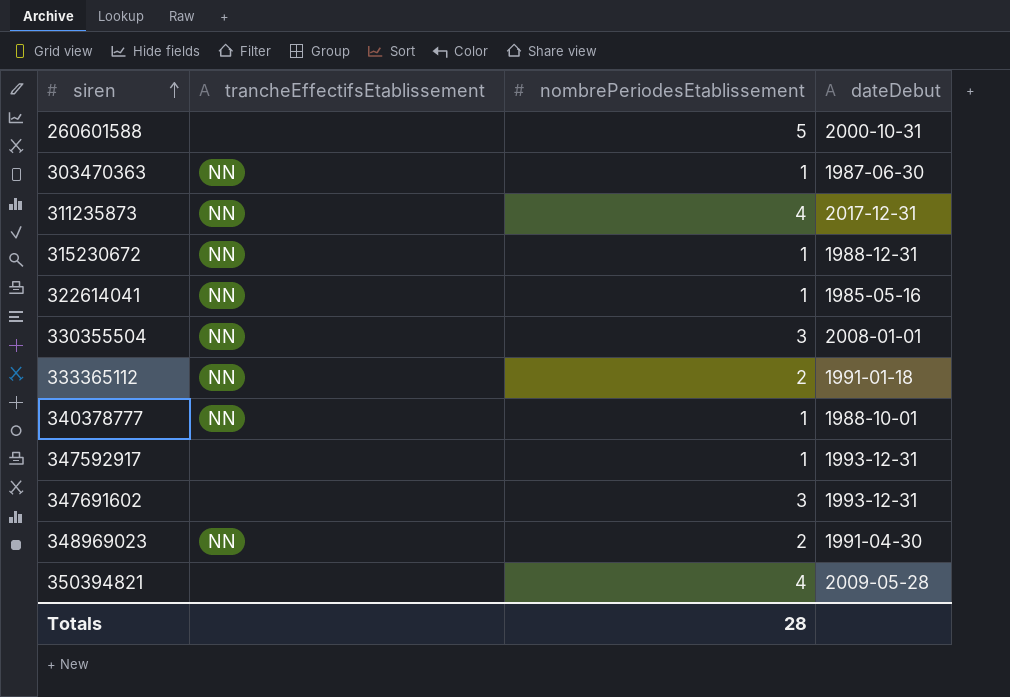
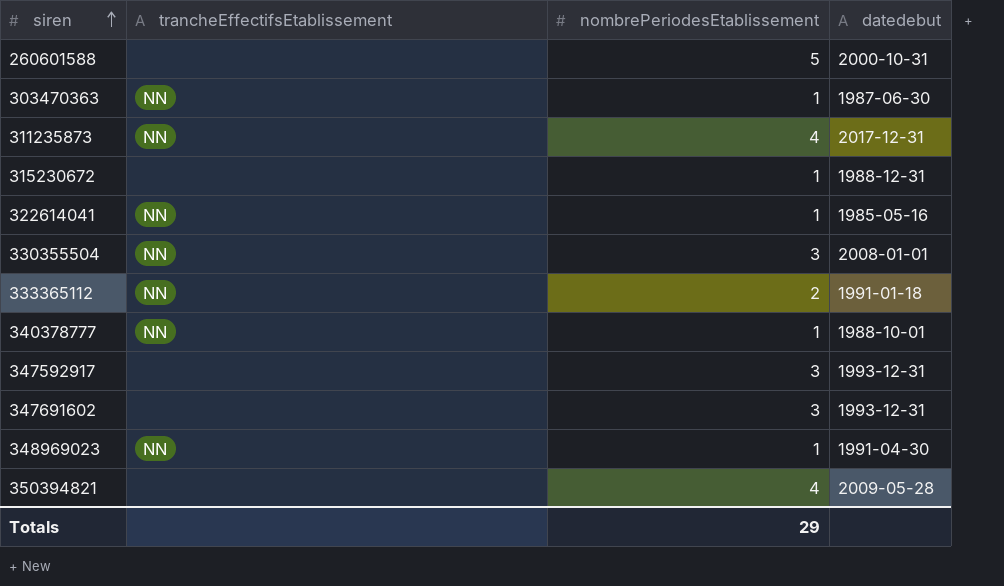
column name: dateDebut -> datedebut
315230672 | trancheEffectifsEtablissement: NN -> none
347592917 | nombrePeriodesEtablissement: 1 -> 3
348969023 | nombrePeriodesEtablissement: 2 -> 1
Totals | nombrePeriodesEtablissement: 28 -> 29

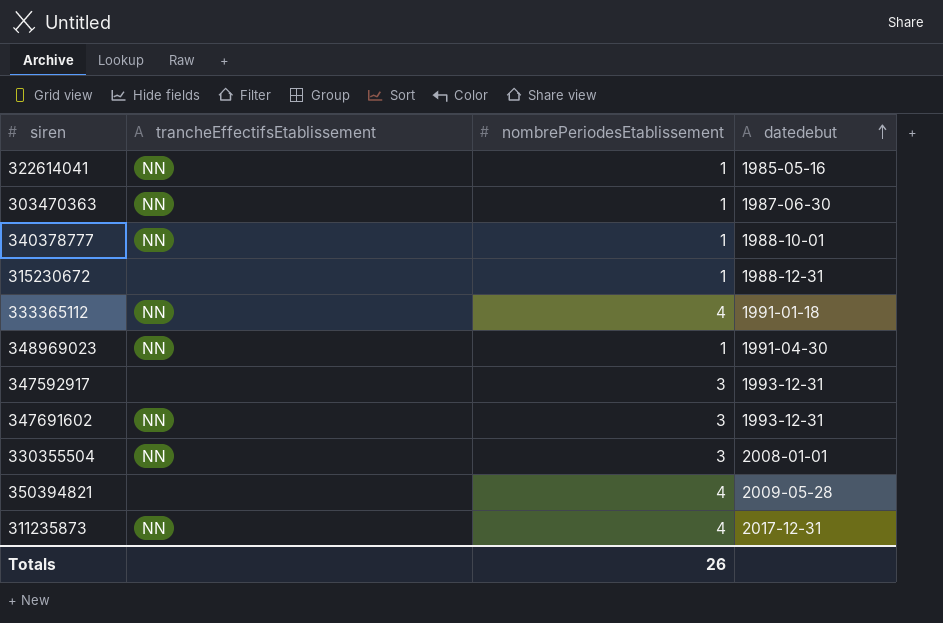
row order: siren ascending -> datedebut ascending
row 260601588: none | 5 | 2000-10-31 -> none
333365112 | nombrePeriodesEtablissement: 2 -> 4
347691602 | trancheEffectifsEtablissement: none -> NN
Totals | nombrePeriodesEtablissement: 29 -> 26

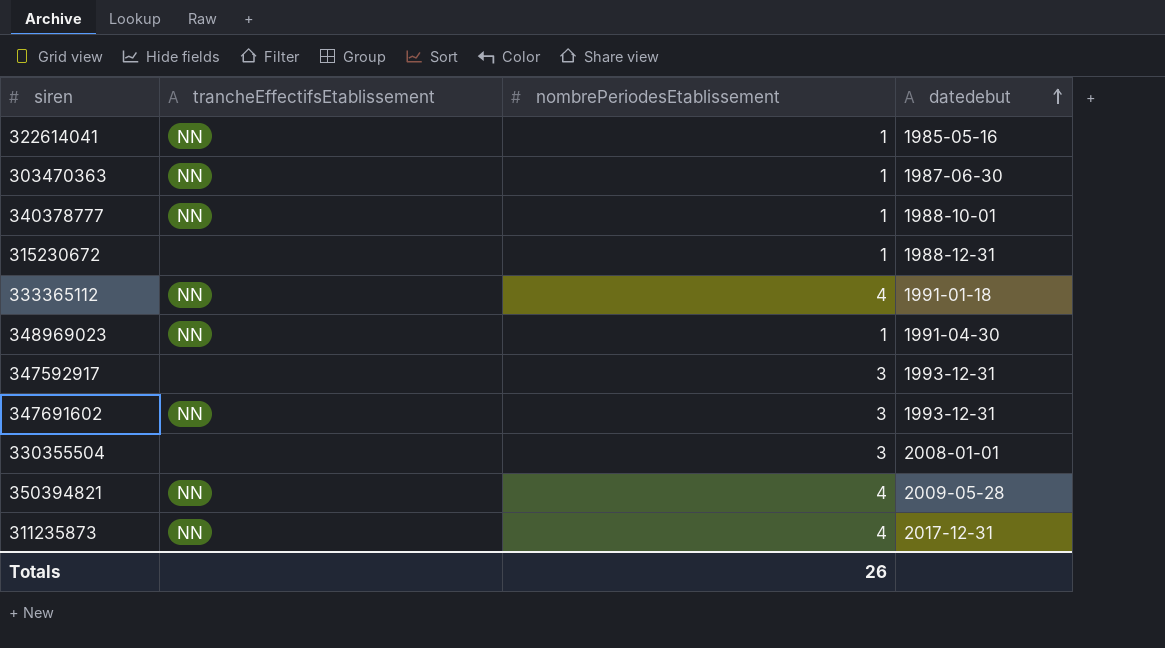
330355504 | trancheEffectifsEtablissement: NN -> none
350394821 | trancheEffectifsEtablissement: none -> NN

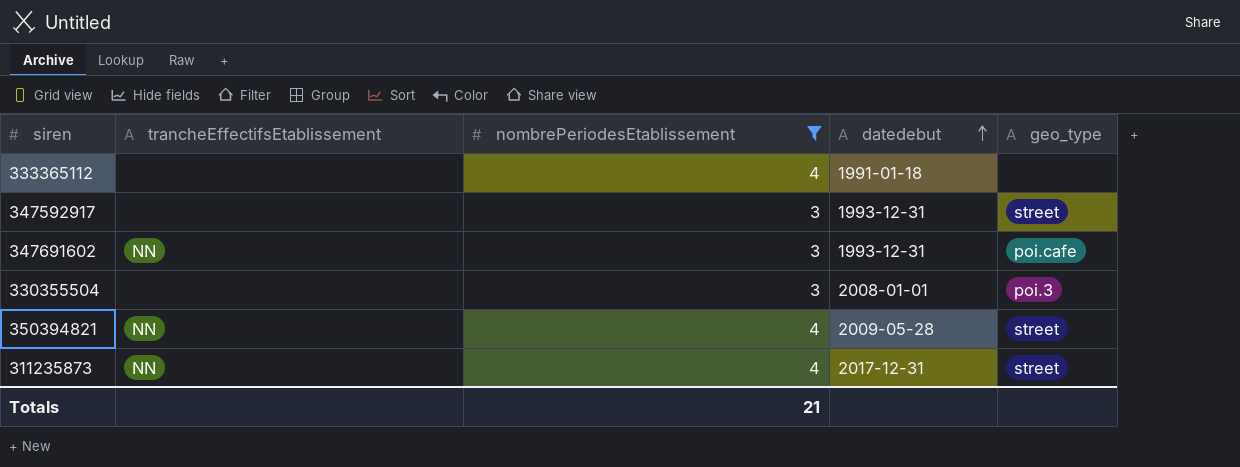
filter: none -> nombrePeriodesEtablissement != 1
column geo_type | position: none -> 5
333365112 | trancheEffectifsEtablissement: NN -> none
Totals | nombrePeriodesEtablissement: 26 -> 21

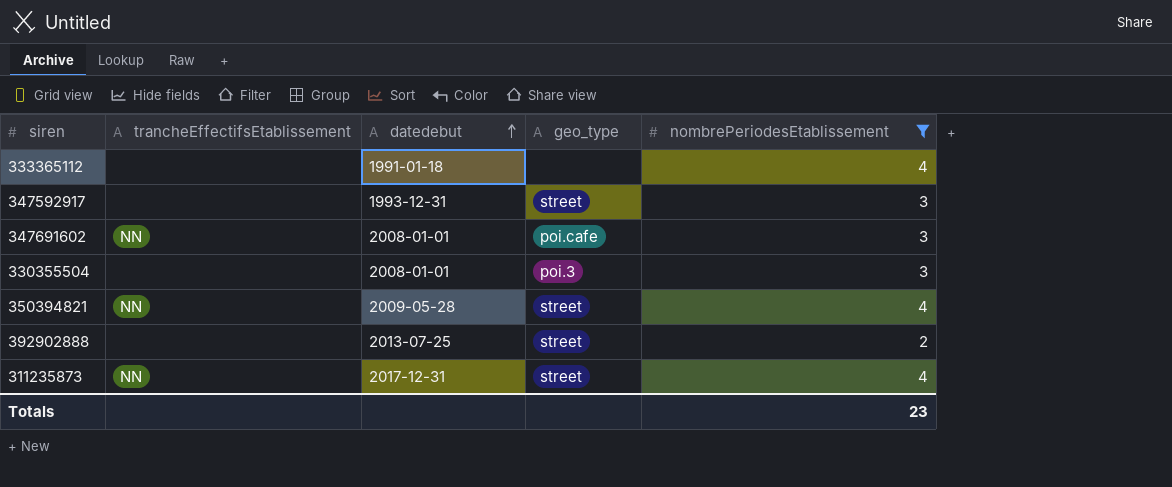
column nombrePeriodesEtablissement | position: 3 -> 5
347691602 | datedebut: 1993-12-31 -> 2008-01-01
row 392902888: none -> none | 2013-07-25 | street | 2
Totals | nombrePeriodesEtablissement: 21 -> 23

